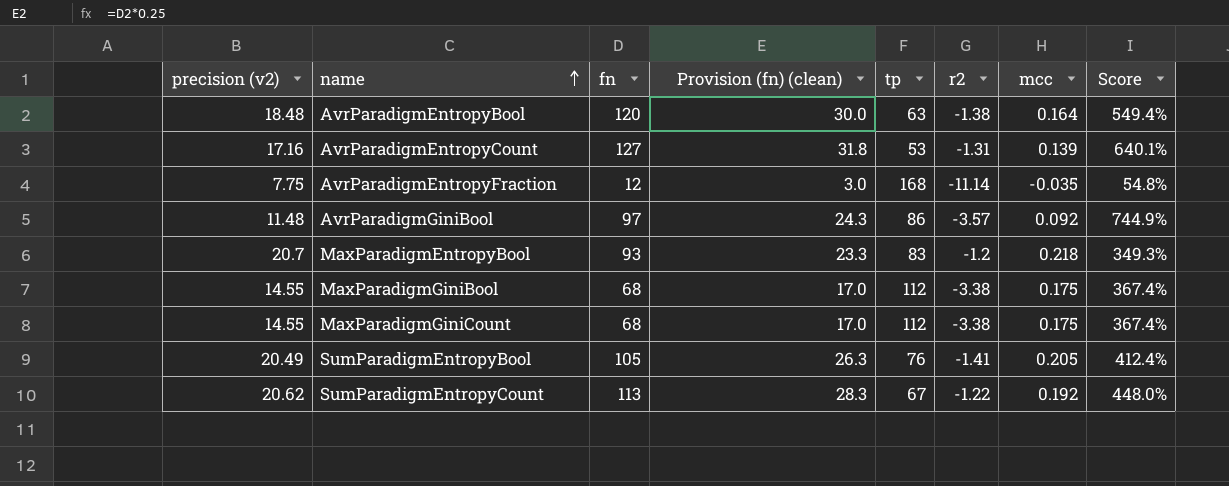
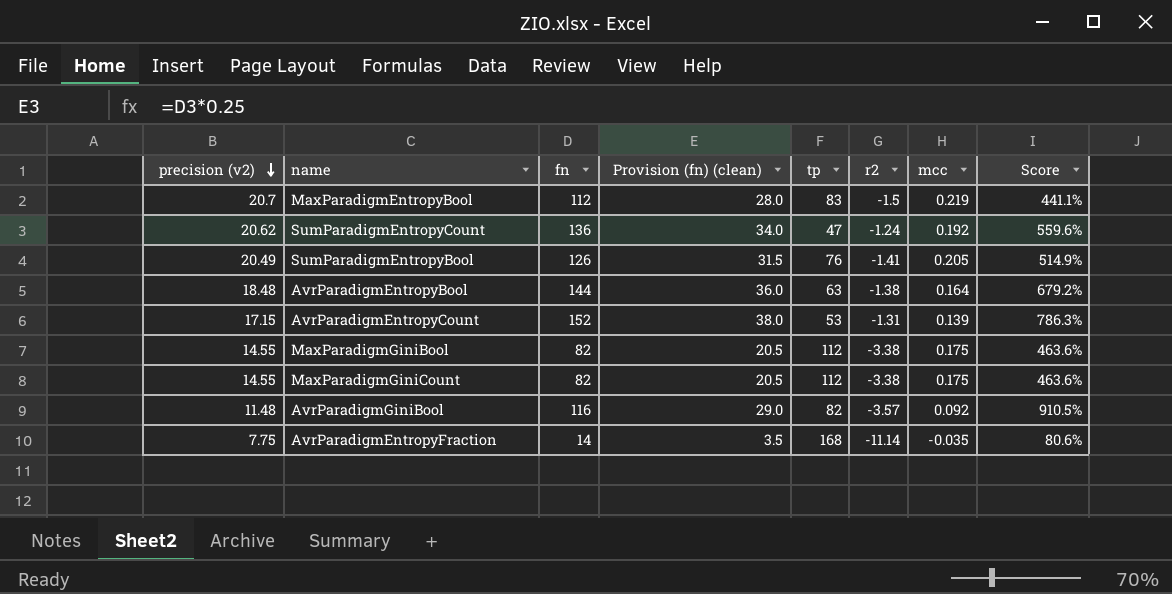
row order: name ascending -> precision (v2) descending
MaxParadigmEntropyBool | fn: 93 -> 112
MaxParadigmEntropyBool | Provision (fn) (clean): 23.3 -> 28.0
MaxParadigmEntropyBool | r2: -1.2 -> -1.5
MaxParadigmEntropyBool | mcc: 0.218 -> 0.219
MaxParadigmEntropyBool | Score: 349.3% -> 441.1%
SumParadigmEntropyCount | fn: 113 -> 136
SumParadigmEntropyCount | Provision (fn) (clean): 28.3 -> 34.0
SumParadigmEntropyCount | tp: 67 -> 47
SumParadigmEntropyCount | r2: -1.22 -> -1.24
SumParadigmEntropyCount | Score: 448.0% -> 559.6%
SumParadigmEntropyBool | fn: 105 -> 126
SumParadigmEntropyBool | Provision (fn) (clean): 26.3 -> 31.5
SumParadigmEntropyBool | Score: 412.4% -> 514.9%
AvrParadigmEntropyBool | fn: 120 -> 144
AvrParadigmEntropyBool | Provision (fn) (clean): 30.0 -> 36.0
AvrParadigmEntropyBool | Score: 549.4% -> 679.2%
AvrParadigmEntropyCount | precision (v2): 17.16 -> 17.15
AvrParadigmEntropyCount | fn: 127 -> 152
AvrParadigmEntropyCount | Provision (fn) (clean): 31.8 -> 38.0
AvrParadigmEntropyCount | Score: 640.1% -> 786.3%
MaxParadigmGiniBool | fn: 68 -> 82
MaxParadigmGiniBool | Provision (fn) (clean): 17.0 -> 20.5
MaxParadigmGiniBool | Score: 367.4% -> 463.6%
MaxParadigmGiniCount | fn: 68 -> 82
MaxParadigmGiniCount | Provision (fn) (clean): 17.0 -> 20.5
MaxParadigmGiniCount | Score: 367.4% -> 463.6%
AvrParadigmGiniBool | fn: 97 -> 116
AvrParadigmGiniBool | Provision (fn) (clean): 24.3 -> 29.0
AvrParadigmGiniBool | tp: 86 -> 82
AvrParadigmGiniBool | Score: 744.9% -> 910.5%
AvrParadigmEntropyFraction | fn: 12 -> 14
AvrParadigmEntropyFraction | Provision (fn) (clean): 3.0 -> 3.5
AvrParadigmEntropyFraction | Score: 54.8% -> 80.6%

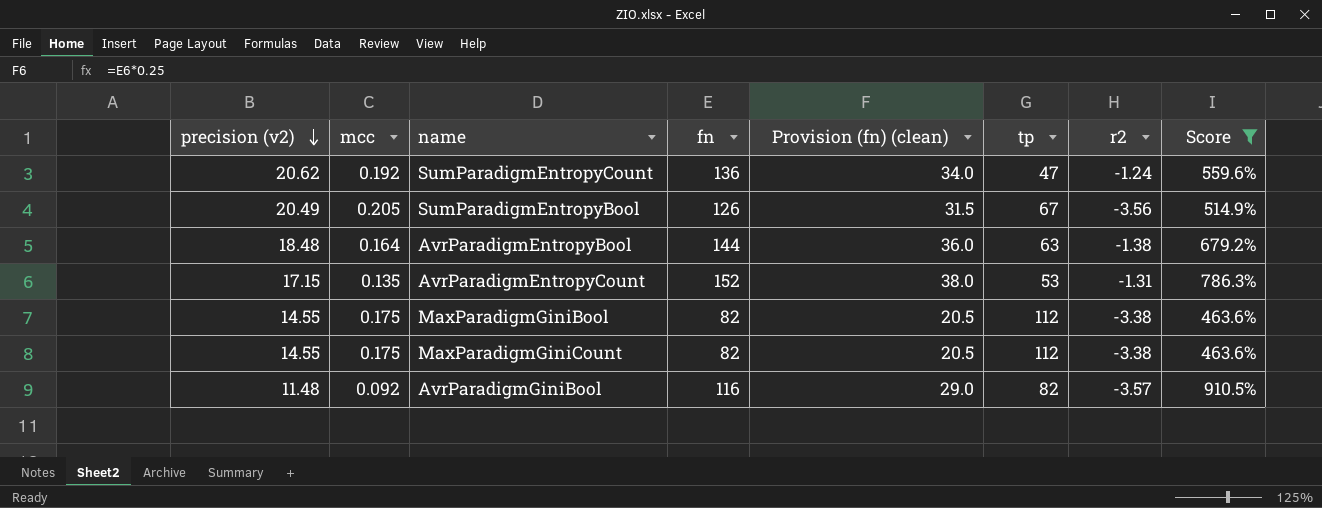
filter: none -> Score >= 463.6%
column mcc | position: 7 -> 2
SumParadigmEntropyBool | tp: 76 -> 67
SumParadigmEntropyBool | r2: -1.41 -> -3.56
AvrParadigmEntropyCount | mcc: 0.139 -> 0.135

